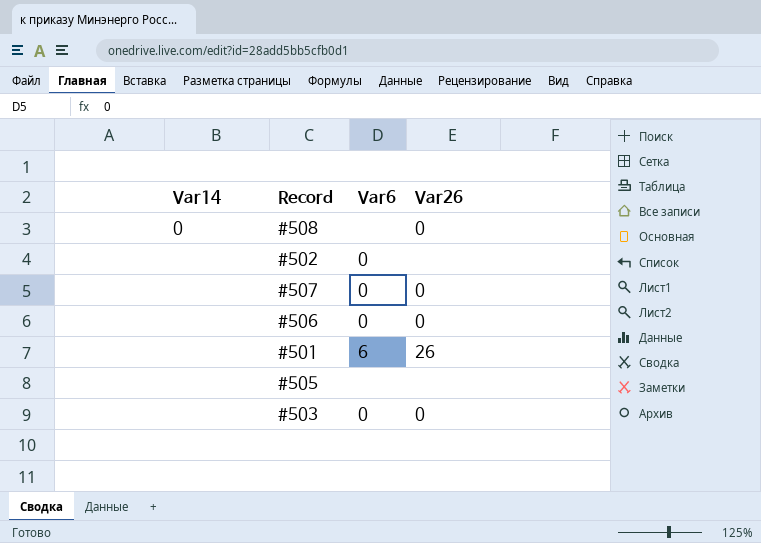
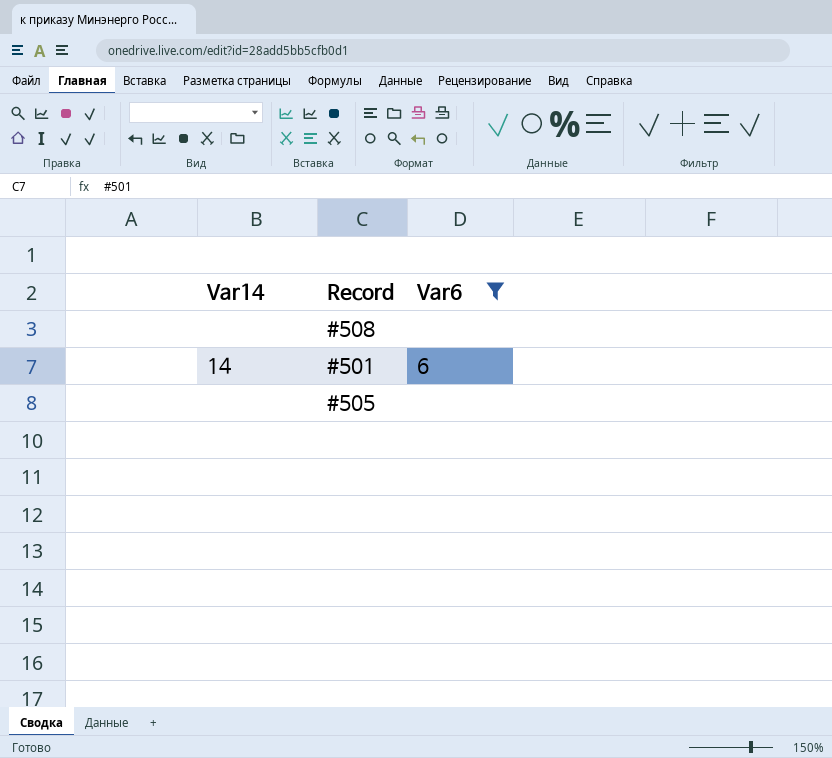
filter: none -> Var6 != 0
column Var26 | position: 4 -> none
#508 | Var14: 0 -> none
#501 | Var14: none -> 14

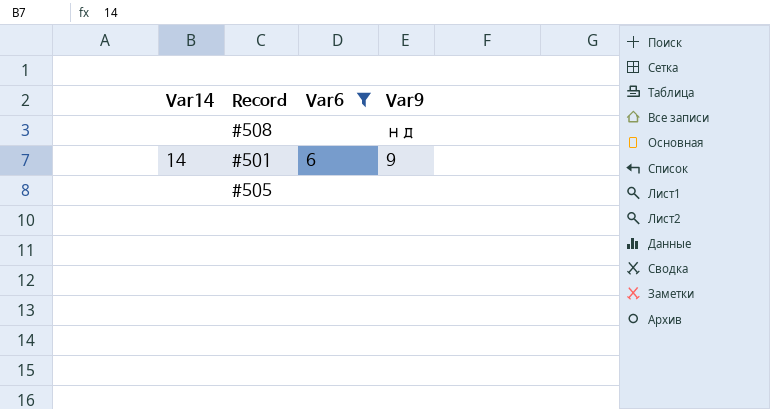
column Var9 | position: none -> 4

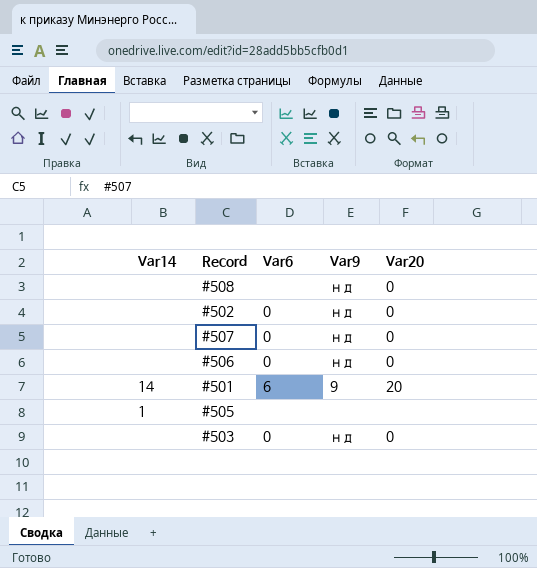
filter: Var6 != 0 -> none
column Var20 | position: none -> 5
#505 | Var14: none -> 1

